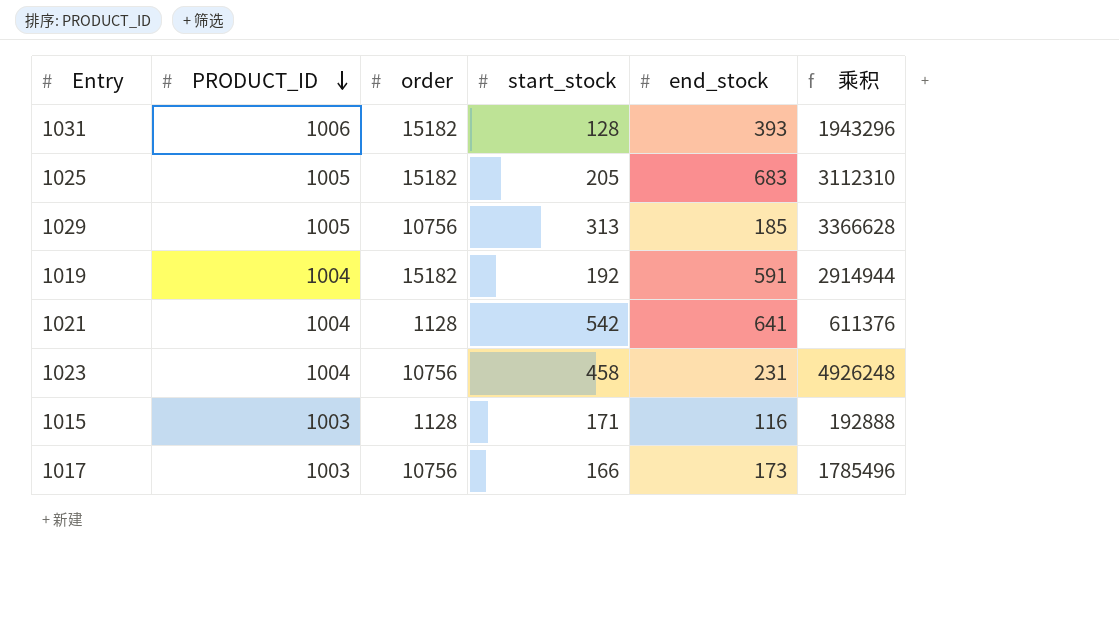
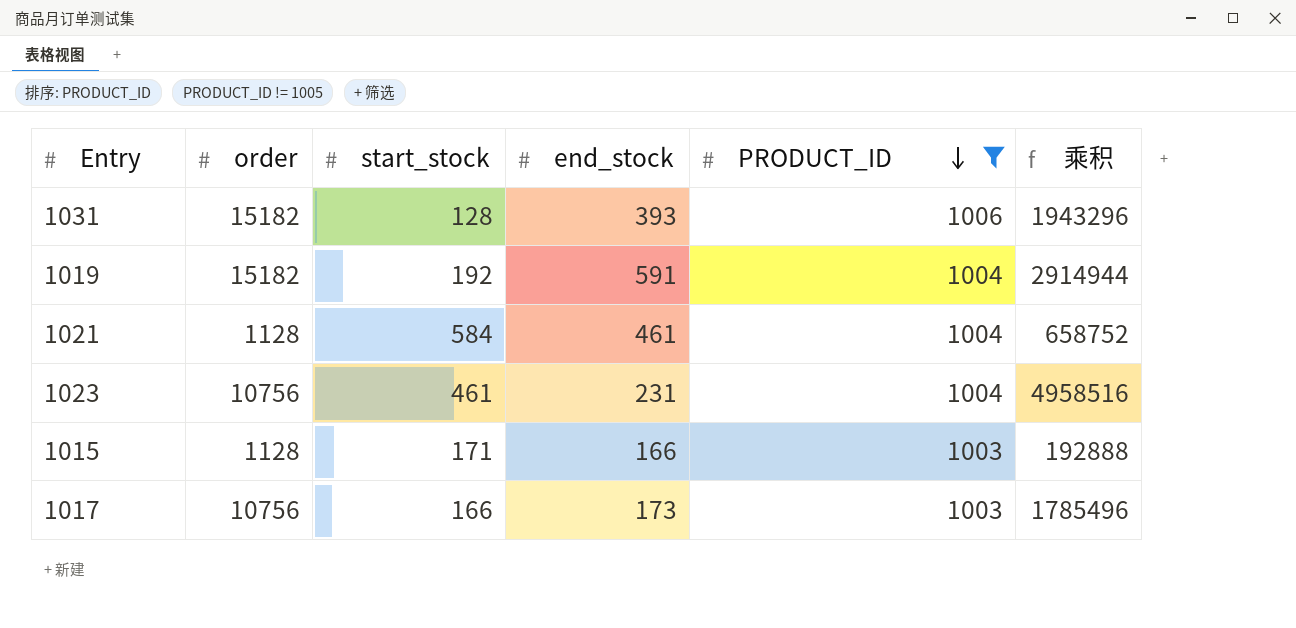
filter: none -> PRODUCT_ID != 1005
column PRODUCT_ID | position: 2 -> 5
1021 | start_stock: 542 -> 584
1021 | end_stock: 641 -> 461
1021 | 乘积: 611376 -> 658752
1023 | start_stock: 458 -> 461
1023 | 乘积: 4926248 -> 4958516
1015 | end_stock: 116 -> 166

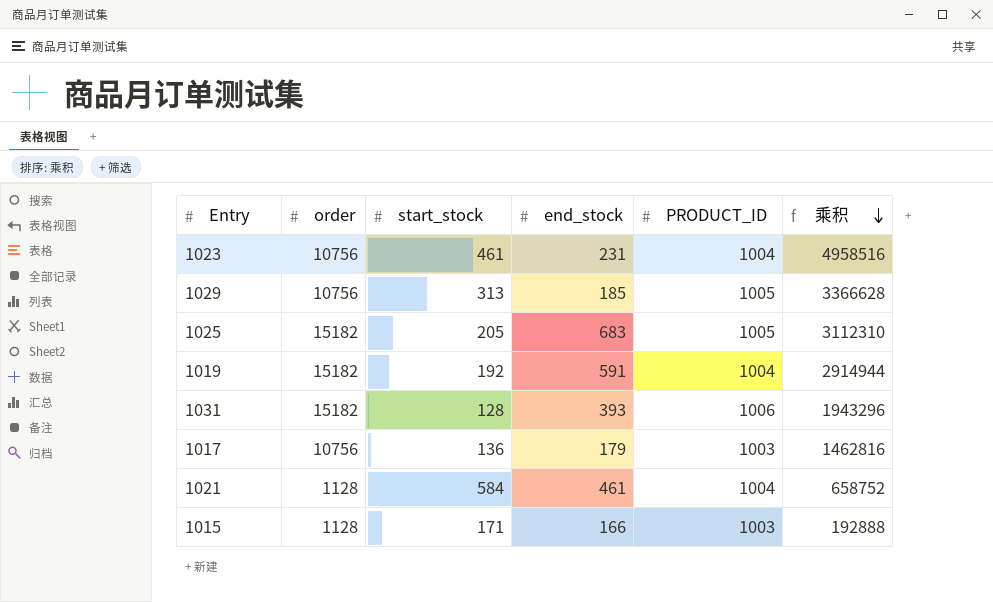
filter: PRODUCT_ID != 1005 -> none
row order: PRODUCT_ID descending -> 乘积 descending
1017 | start_stock: 166 -> 136
1017 | end_stock: 173 -> 179
1017 | 乘积: 1785496 -> 1462816

